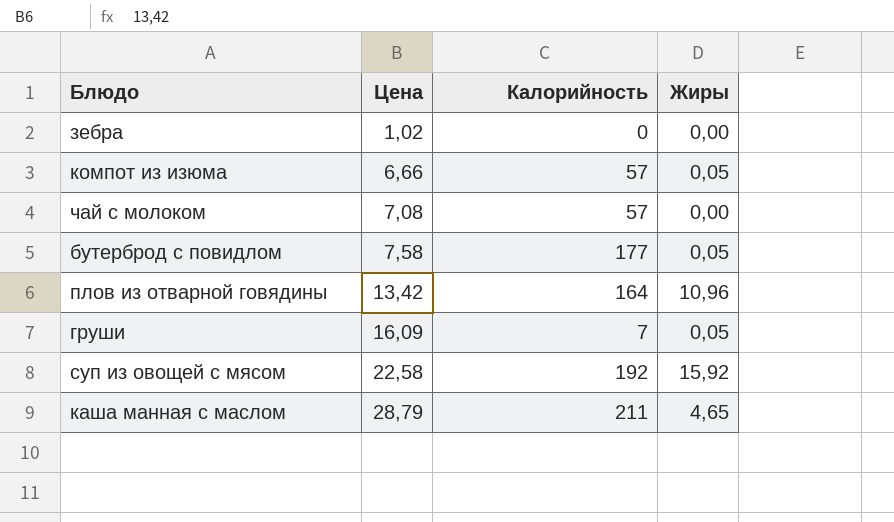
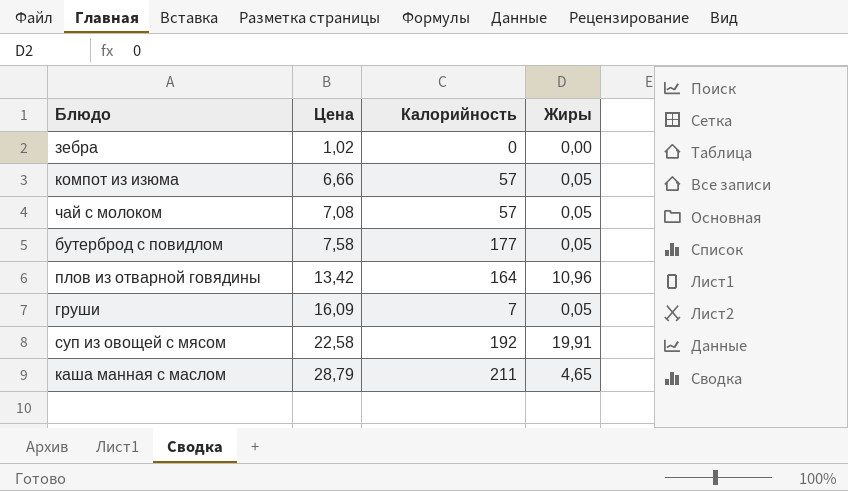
чай с молоком | Жиры: 0,00 -> 0,05
суп из овощей с мясом | Жиры: 15,92 -> 19,91

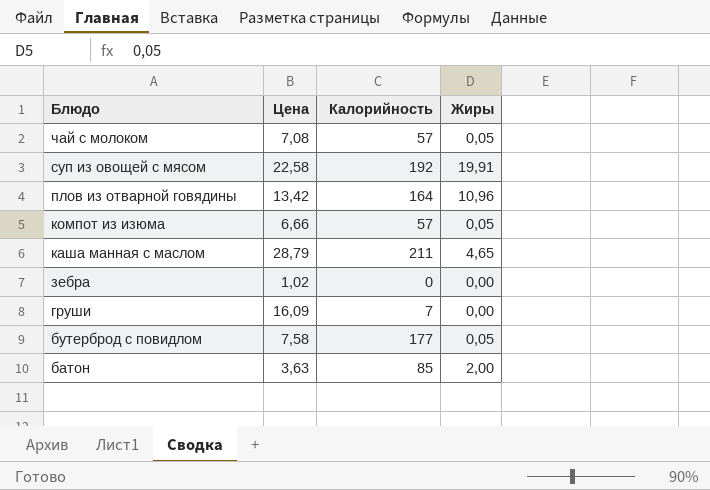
row order: Цена ascending -> Блюдо descending
груши | Жиры: 0,05 -> 0,00
row батон: none -> 3,63 | 85 | 2,00

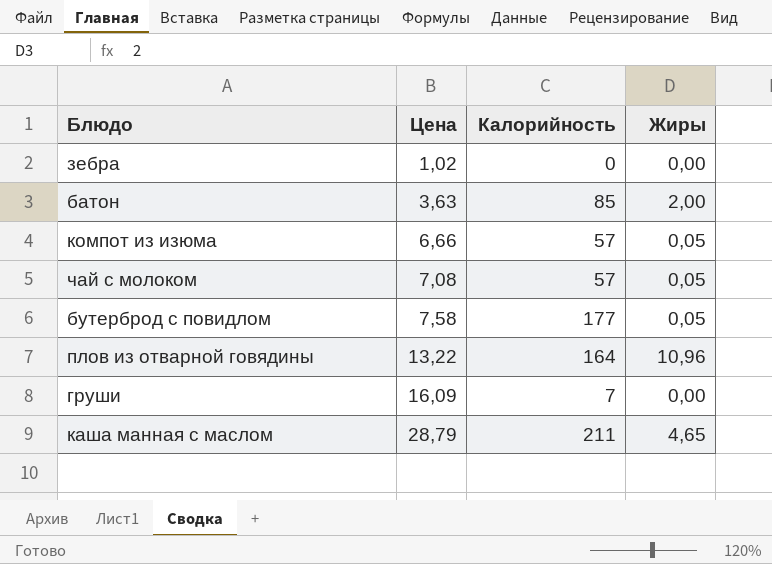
row order: Блюдо descending -> Цена ascending
row суп из овощей с мясом: 22,58 | 192 | 19,91 -> none
плов из отварной говядины | Цена: 13,42 -> 13,22

